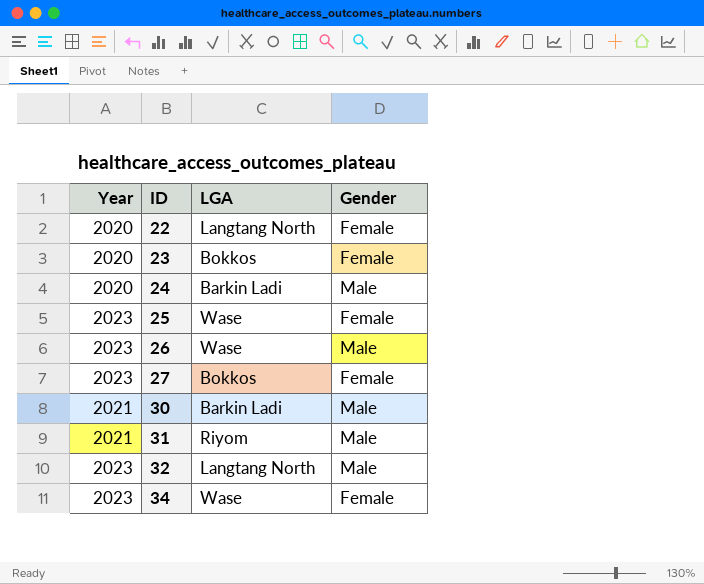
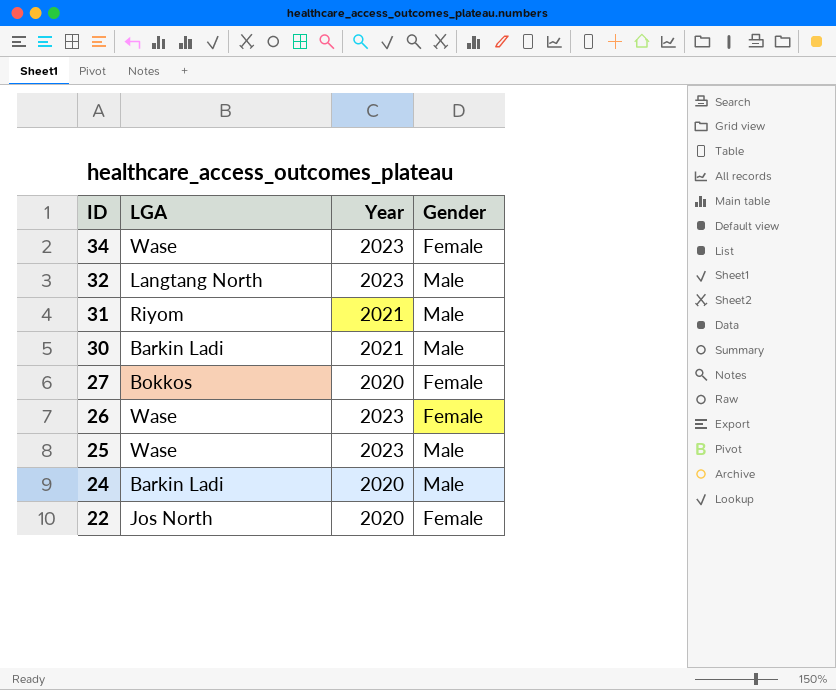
row order: ID ascending -> ID descending
column Year | position: 1 -> 3
row 23: 2020 | Bokkos | Female -> none
27 | Year: 2023 -> 2020
26 | Gender: Male -> Female
25 | Gender: Female -> Male
22 | LGA: Langtang North -> Jos North

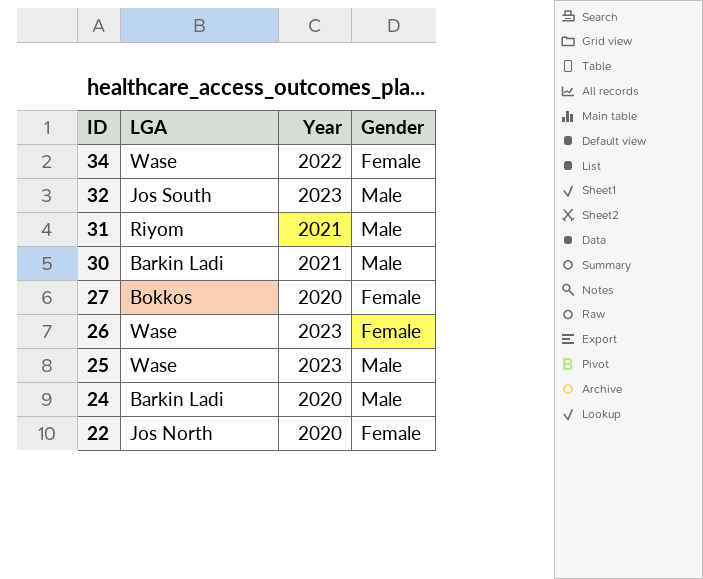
34 | Year: 2023 -> 2022
32 | LGA: Langtang North -> Jos South

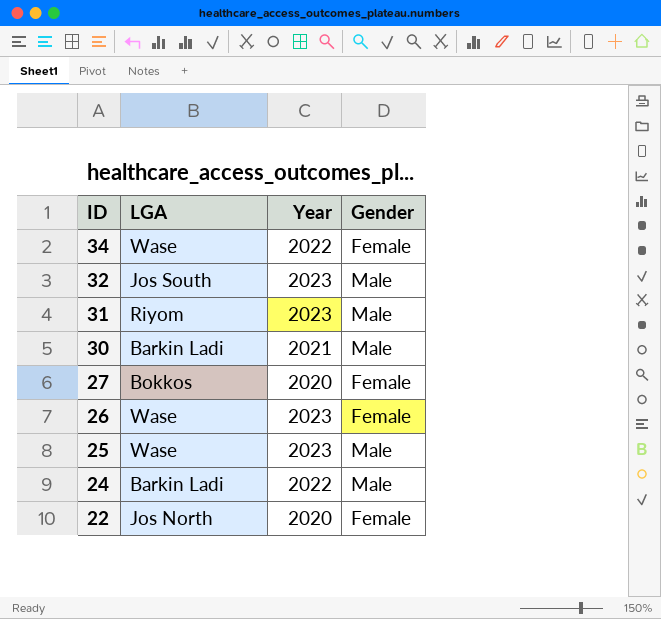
31 | Year: 2021 -> 2023
24 | Year: 2020 -> 2022

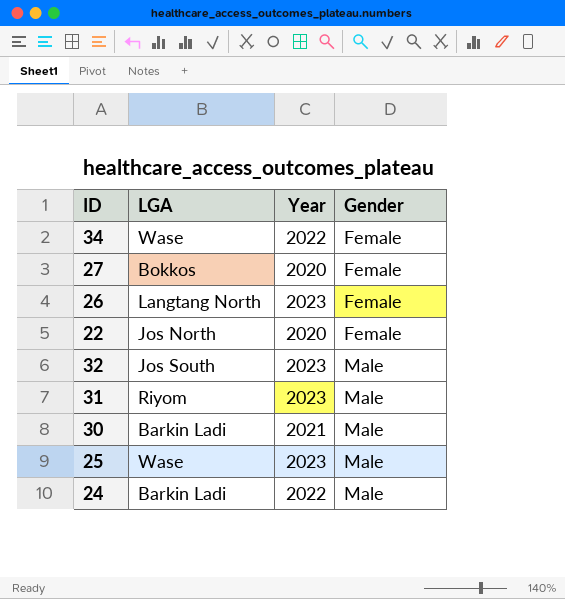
row order: ID descending -> Gender ascending
26 | LGA: Wase -> Langtang North

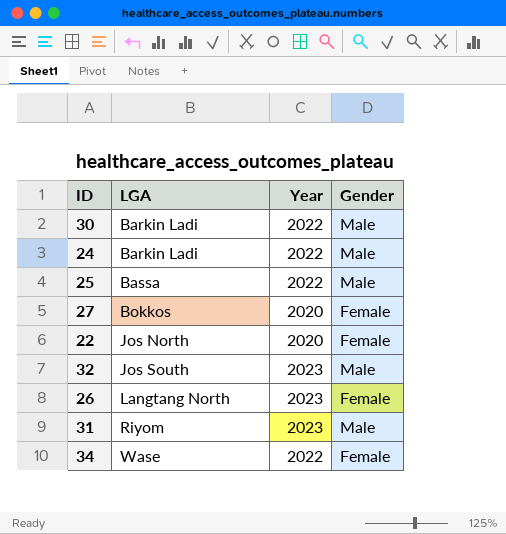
row order: Gender ascending -> LGA ascending
30 | Year: 2021 -> 2022
25 | LGA: Wase -> Bassa
25 | Year: 2023 -> 2022

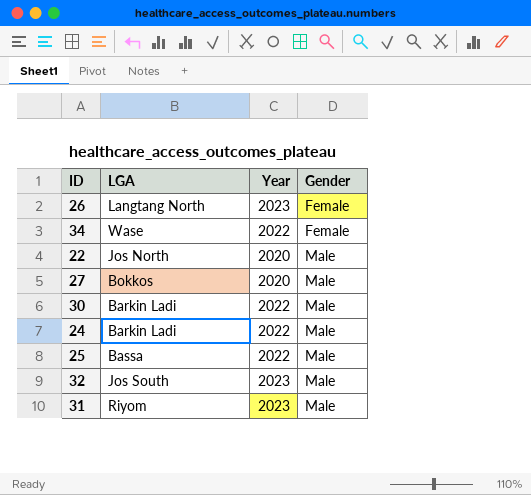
row order: LGA ascending -> Gender ascending
22 | Gender: Female -> Male
27 | Gender: Female -> Male

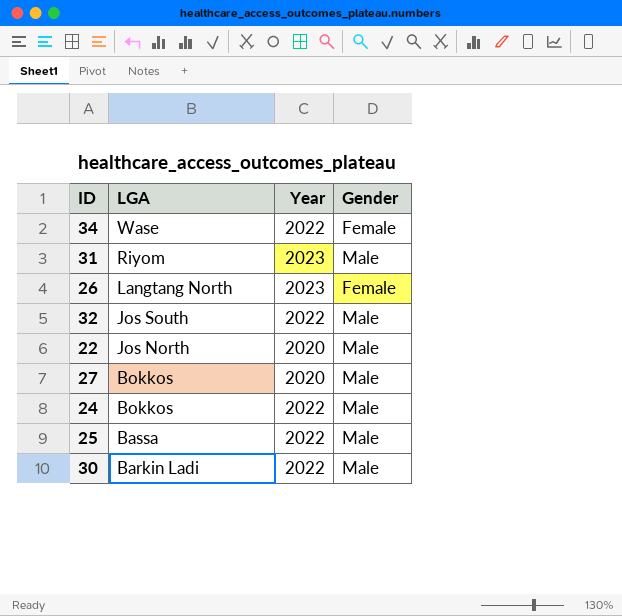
row order: Gender ascending -> LGA descending
32 | Year: 2023 -> 2022
24 | LGA: Barkin Ladi -> Bokkos

